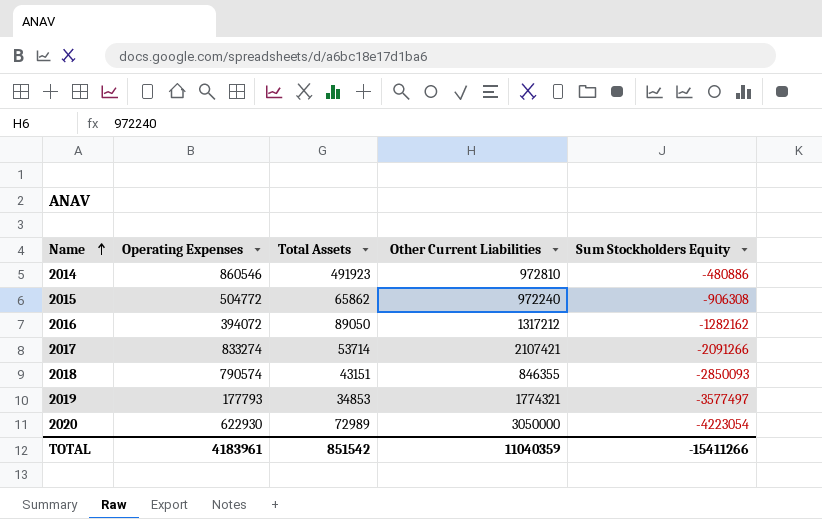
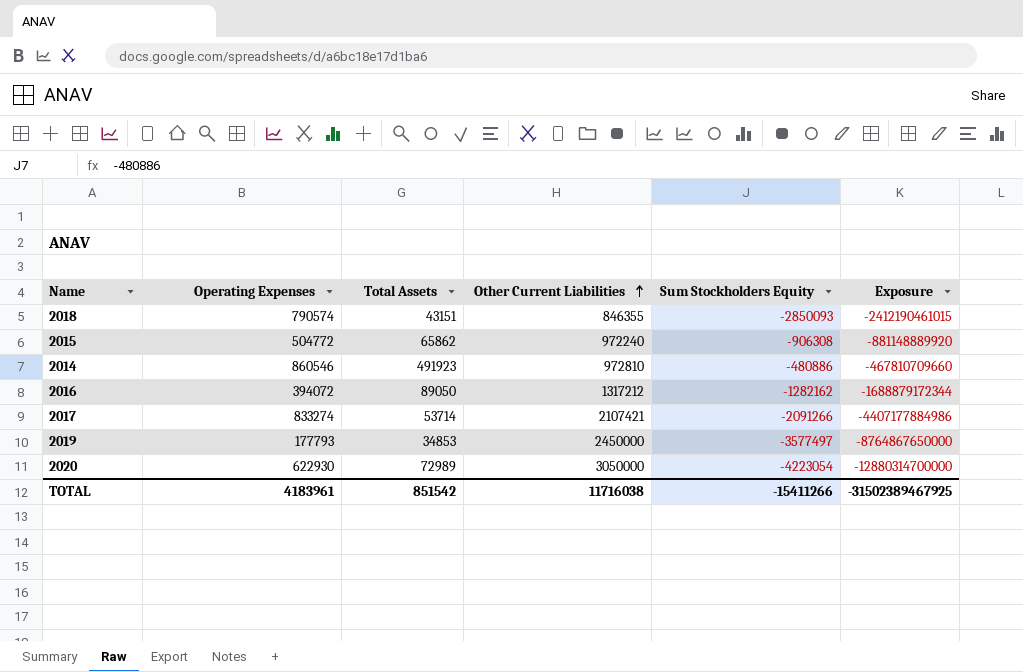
row order: Name ascending -> Other Current Liabilities ascending
column Exposure | formula: none -> [Other Current Liabilities] * [Sum Stockholders Equity]
2019 | Other Current Liabilities: 1774321 -> 2450000
TOTAL | Other Current Liabilities: 11040359 -> 11716038

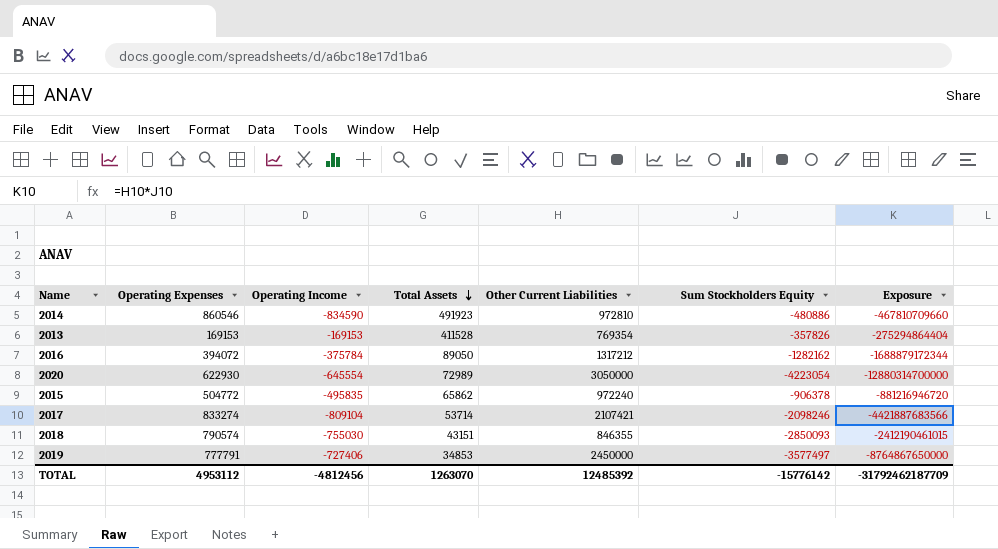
row order: Other Current Liabilities ascending -> Total Assets descending
column Operating Income | position: none -> 3
row 2013: none -> 169153 | -169153 | 411528 | 769354 | -357826 | -275294864404
2015 | Sum Stockholders Equity: -906308 -> -906378
2015 | Exposure: -881148889920 -> -881216946720
2017 | Sum Stockholders Equity: -2091266 -> -2098246
2017 | Exposure: -4407177884986 -> -4421887683566
2019 | Operating Expenses: 177793 -> 777791
TOTAL | Operating Expenses: 4183961 -> 4953112
TOTAL | Total Assets: 851542 -> 1263070
TOTAL | Other Current Liabilities: 11716038 -> 12485392
TOTAL | Sum Stockholders Equity: -15411266 -> -15776142
TOTAL | Exposure: -31502389467925 -> -31792462187709

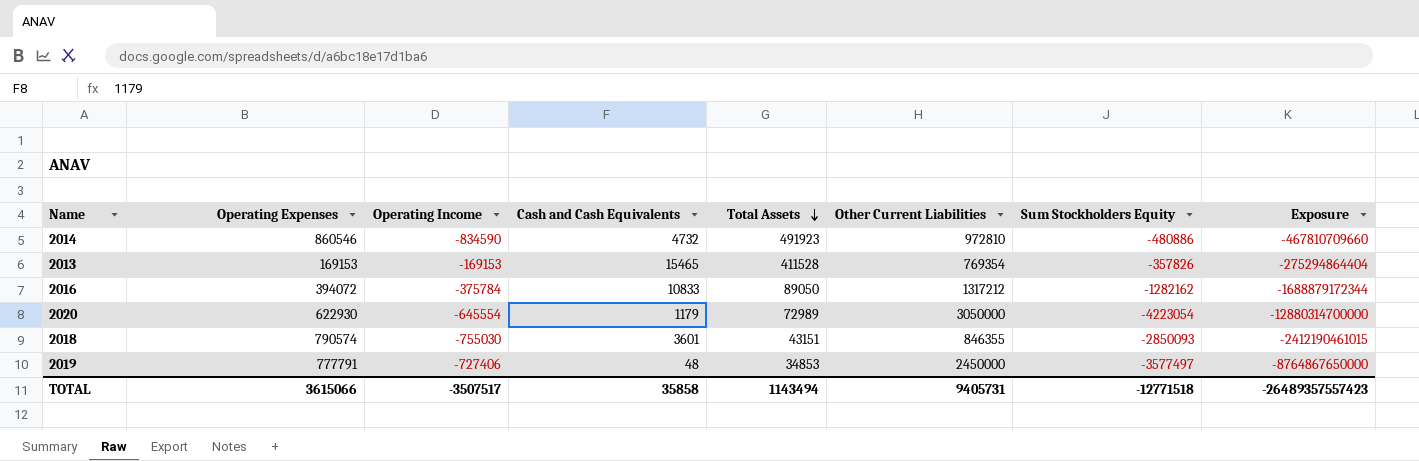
column Cash and Cash Equivalents | position: none -> 4
row 2015: 504772 | -495835 | 65862 | 972240 | -906378 | -881216946720 -> none
row 2017: 833274 | -809104 | 53714 | 2107421 | -2098246 | -4421887683566 -> none
TOTAL | Operating Expenses: 4953112 -> 3615066
TOTAL | Operating Income: -4812456 -> -3507517
TOTAL | Total Assets: 1263070 -> 1143494
TOTAL | Other Current Liabilities: 12485392 -> 9405731
TOTAL | Sum Stockholders Equity: -15776142 -> -12771518
TOTAL | Exposure: -31792462187709 -> -26489357557423

